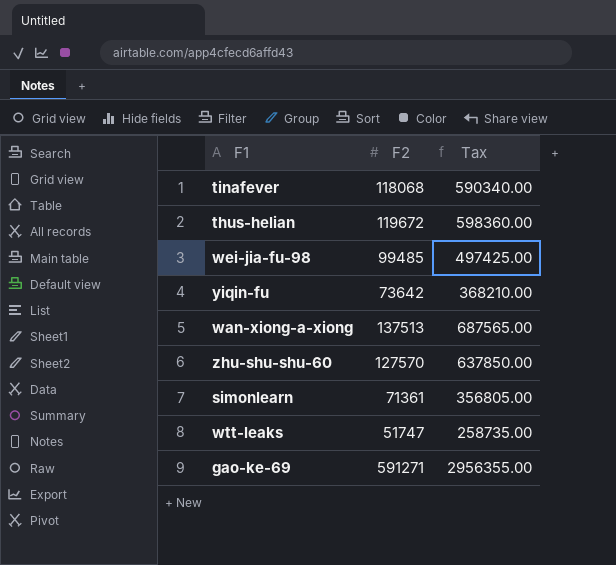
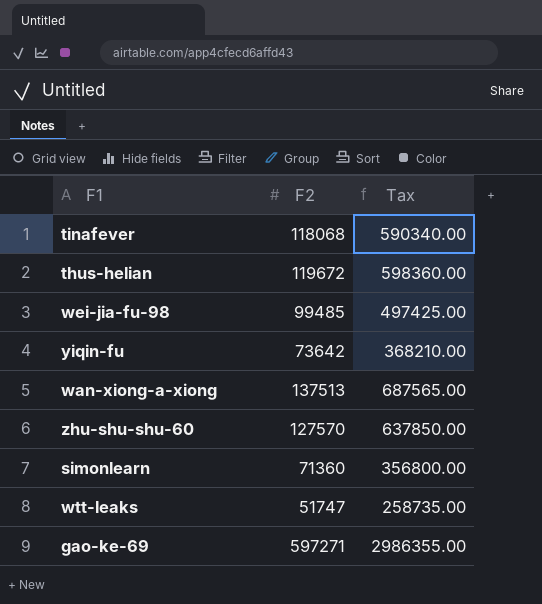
simonlearn | F2: 71361 -> 71360
simonlearn | Tax: 356805.00 -> 356800.00
gao-ke-69 | F2: 591271 -> 597271
gao-ke-69 | Tax: 2956355.00 -> 2986355.00

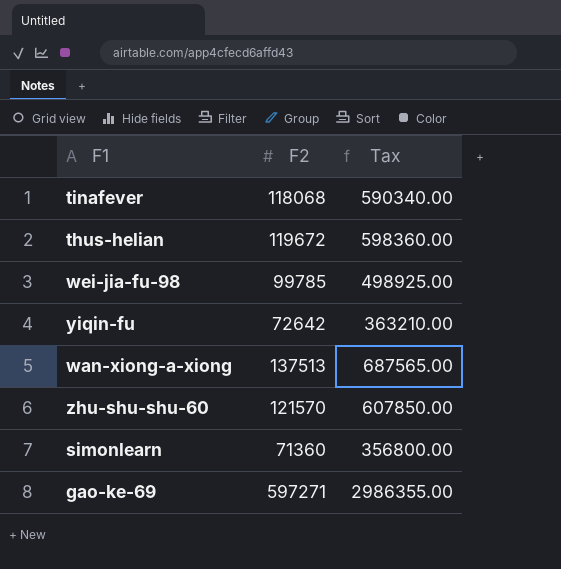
row wtt-leaks: 51747 | 258735.00 -> none
wei-jia-fu-98 | F2: 99485 -> 99785
wei-jia-fu-98 | Tax: 497425.00 -> 498925.00
yiqin-fu | F2: 73642 -> 72642
yiqin-fu | Tax: 368210.00 -> 363210.00
zhu-shu-shu-60 | F2: 127570 -> 121570
zhu-shu-shu-60 | Tax: 637850.00 -> 607850.00

